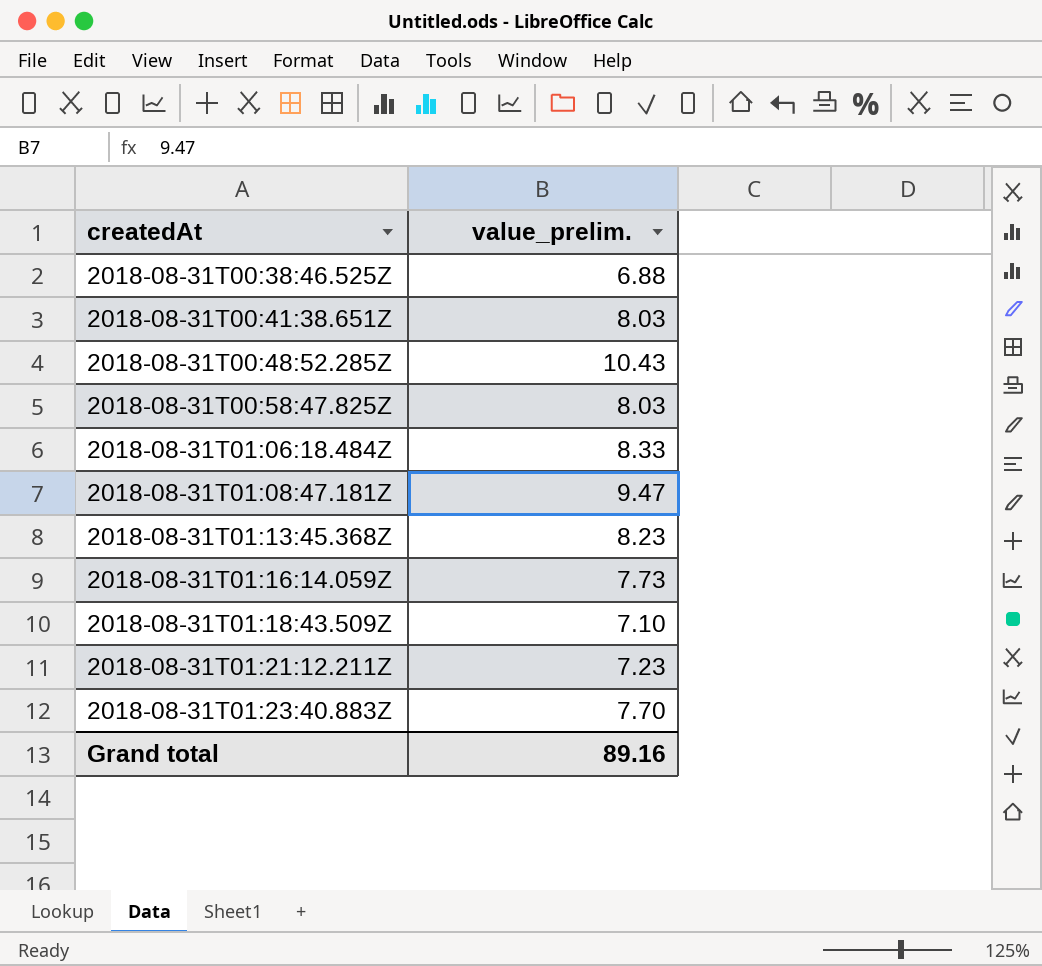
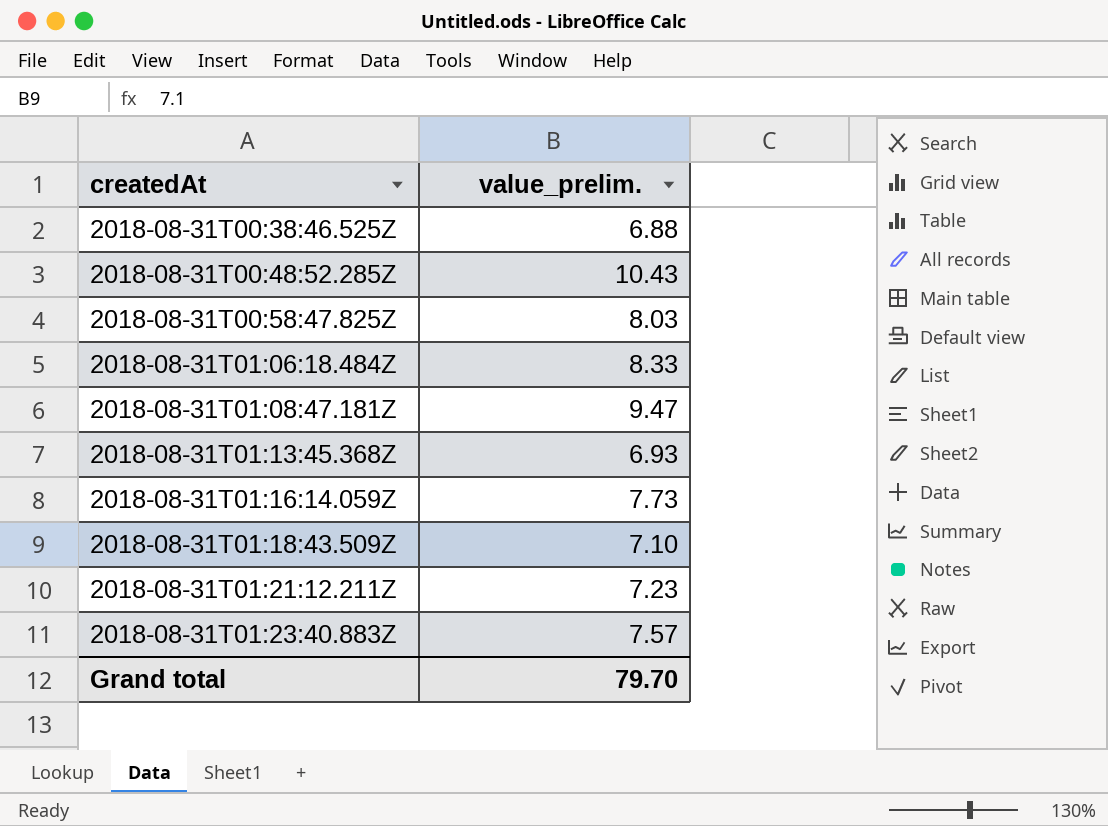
row 2018-08-31T00:41:38.651Z: 8.03 -> none
2018-08-31T01:13:45.368Z | value_prelim.: 8.23 -> 6.93
2018-08-31T01:23:40.883Z | value_prelim.: 7.70 -> 7.57
Grand total | value_prelim.: 89.16 -> 79.70

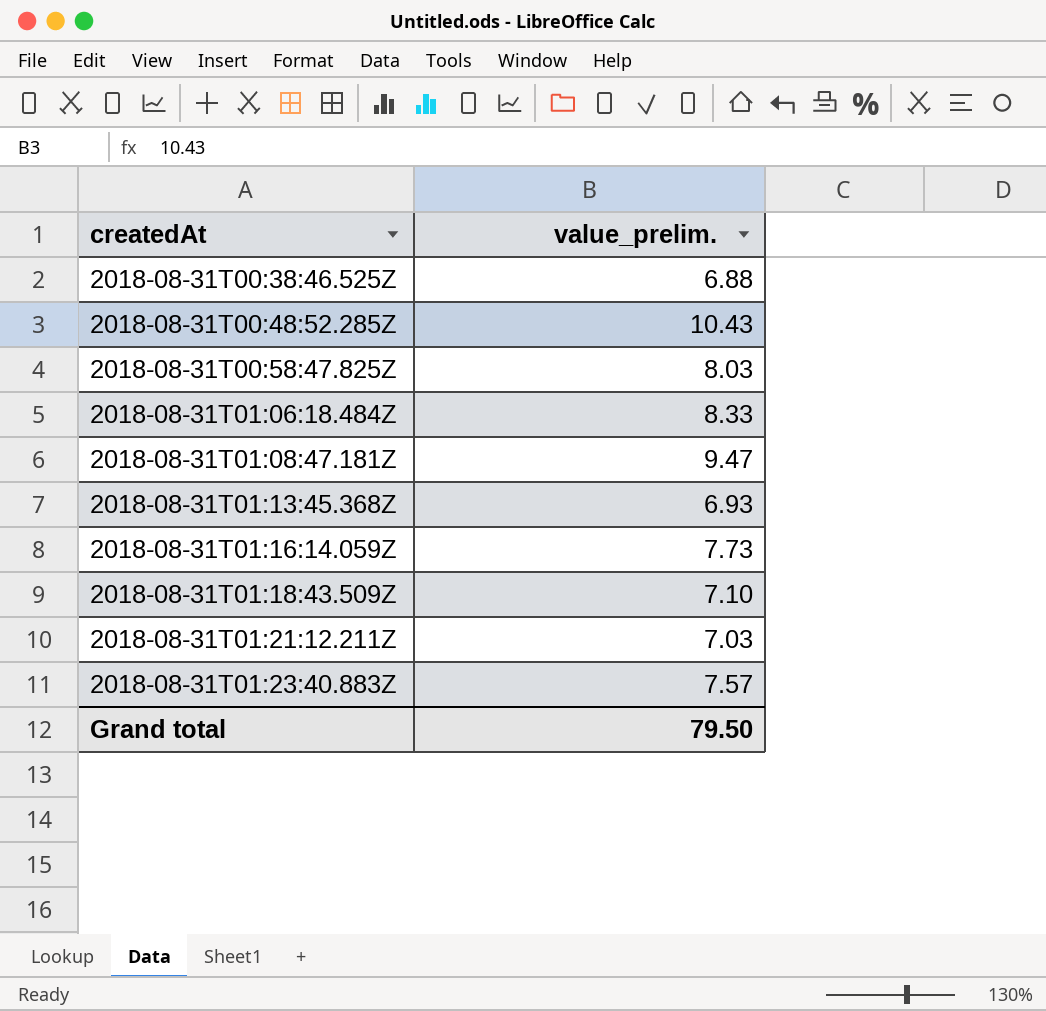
2018-08-31T01:21:12.211Z | value_prelim.: 7.23 -> 7.03
Grand total | value_prelim.: 79.70 -> 79.50

